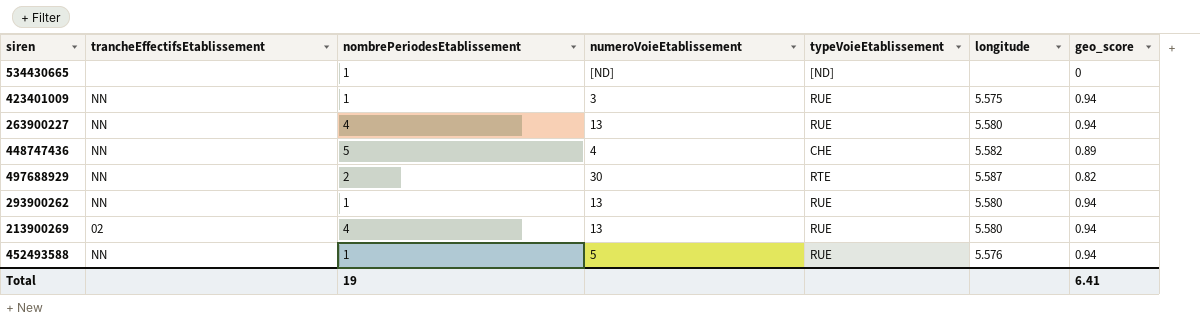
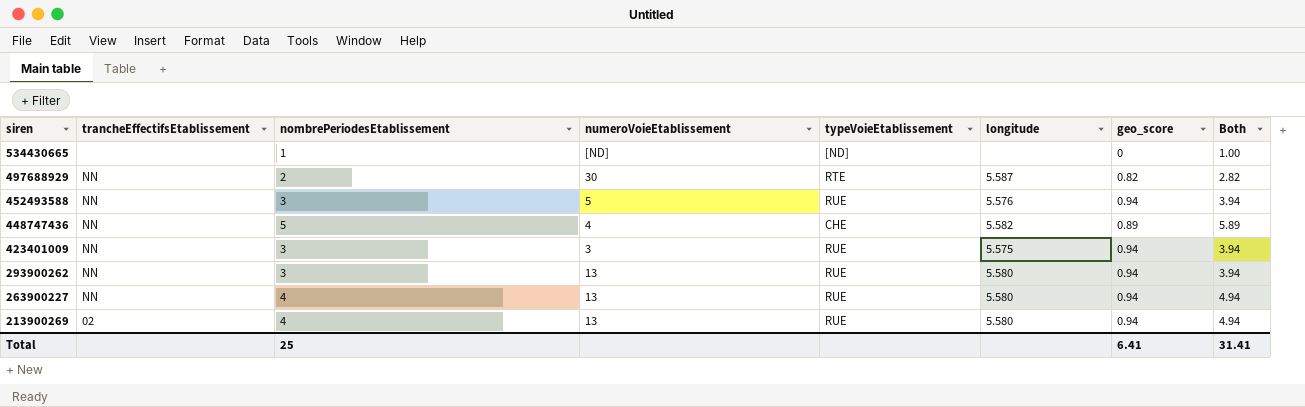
row order: none -> siren descending
column Both | formula: none -> [nombrePeriodesEtablissement] + [geo_score]
452493588 | nombrePeriodesEtablissement: 1 -> 3
423401009 | nombrePeriodesEtablissement: 1 -> 3
293900262 | nombrePeriodesEtablissement: 1 -> 3
Total | nombrePeriodesEtablissement: 19 -> 25

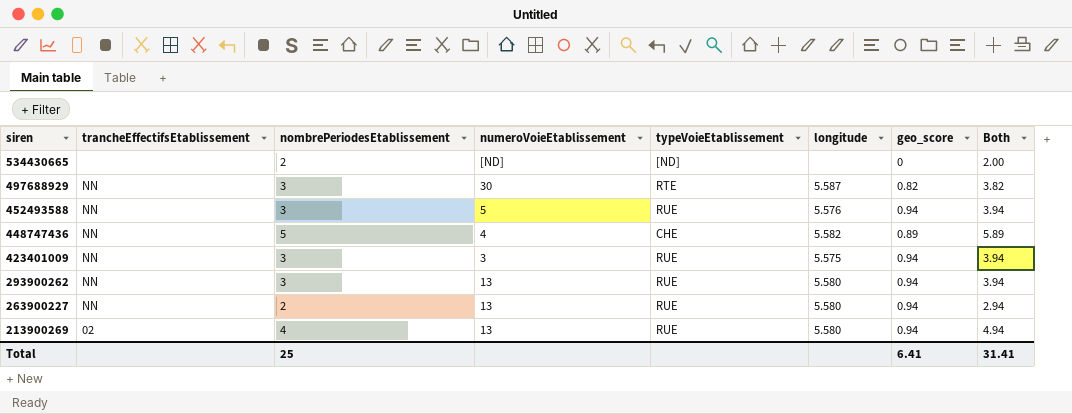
534430665 | nombrePeriodesEtablissement: 1 -> 2
534430665 | Both: 1.00 -> 2.00
497688929 | nombrePeriodesEtablissement: 2 -> 3
497688929 | Both: 2.82 -> 3.82
263900227 | nombrePeriodesEtablissement: 4 -> 2
263900227 | Both: 4.94 -> 2.94

